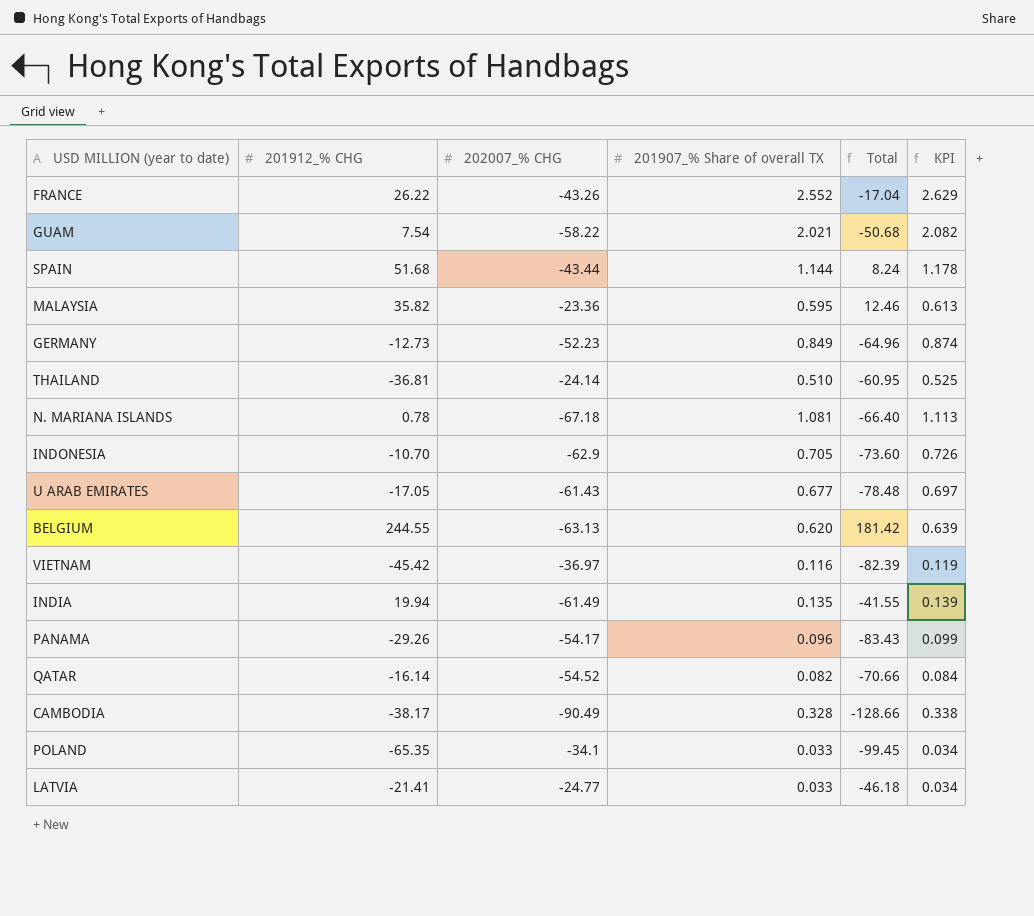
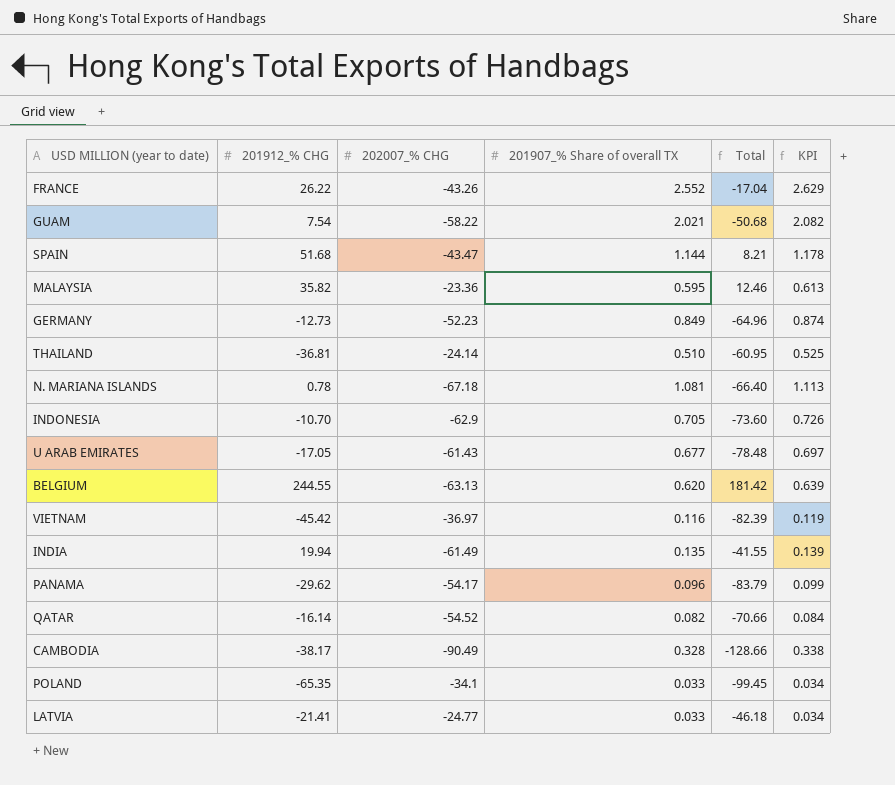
SPAIN | 202007_% CHG: -43.44 -> -43.47
SPAIN | Total: 8.24 -> 8.21
PANAMA | 201912_% CHG: -29.26 -> -29.62
PANAMA | Total: -83.43 -> -83.79

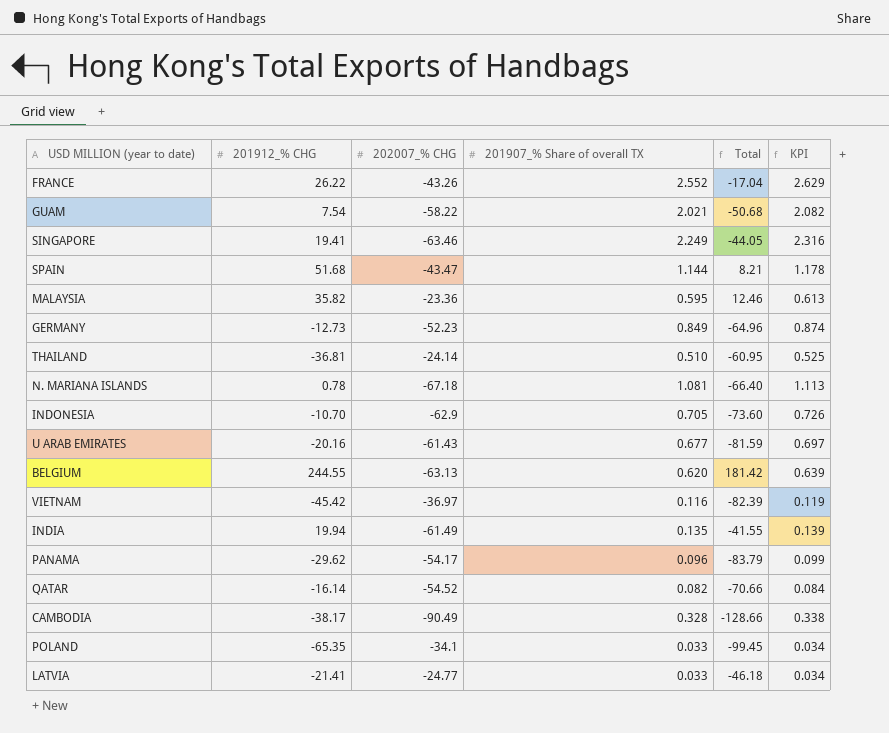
row SINGAPORE: none -> 19.41 | -63.46 | 2.249 | -44.05 | 2.316
U ARAB EMIRATES | 201912_% CHG: -17.05 -> -20.16
U ARAB EMIRATES | Total: -78.48 -> -81.59

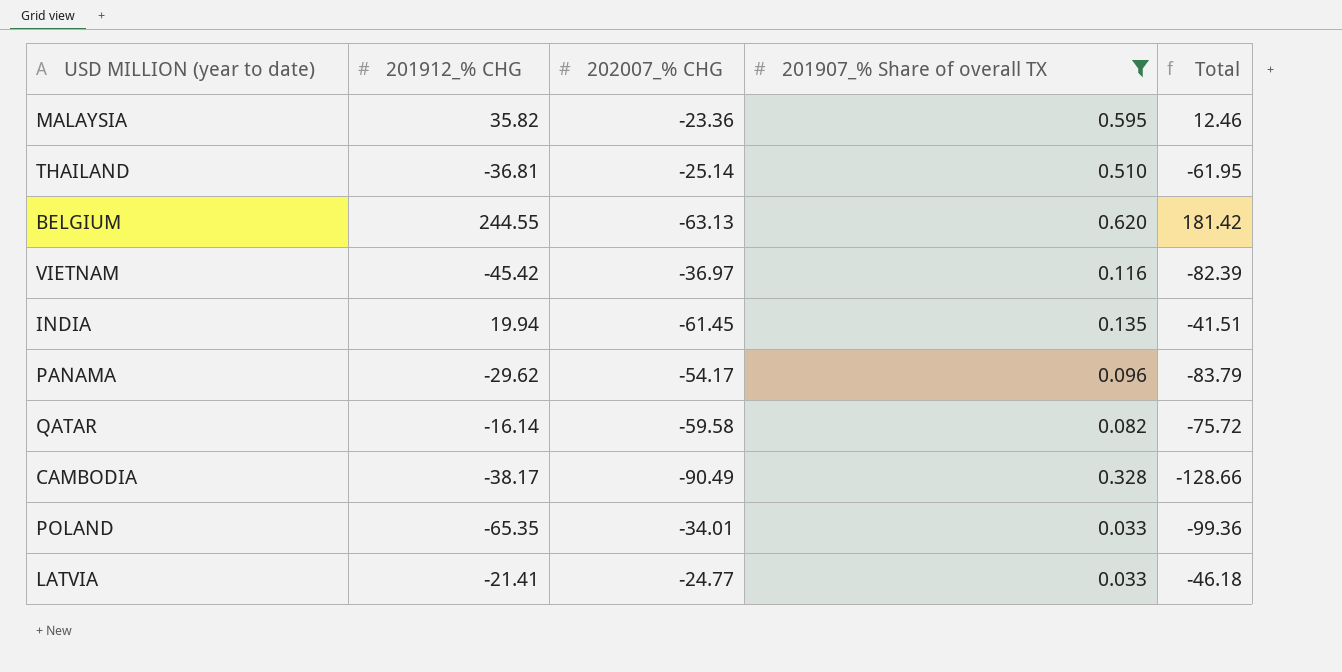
filter: none -> 201907_% Share of overall TX <= 0.620
column KPI | formula: [201907_% Share of overall TX] * 1.03 -> none
THAILAND | 202007_% CHG: -24.14 -> -25.14
THAILAND | Total: -60.95 -> -61.95
INDIA | 202007_% CHG: -61.49 -> -61.45
INDIA | Total: -41.55 -> -41.51
QATAR | 202007_% CHG: -54.52 -> -59.58
QATAR | Total: -70.66 -> -75.72
POLAND | 202007_% CHG: -34.1 -> -34.01
POLAND | Total: -99.45 -> -99.36

